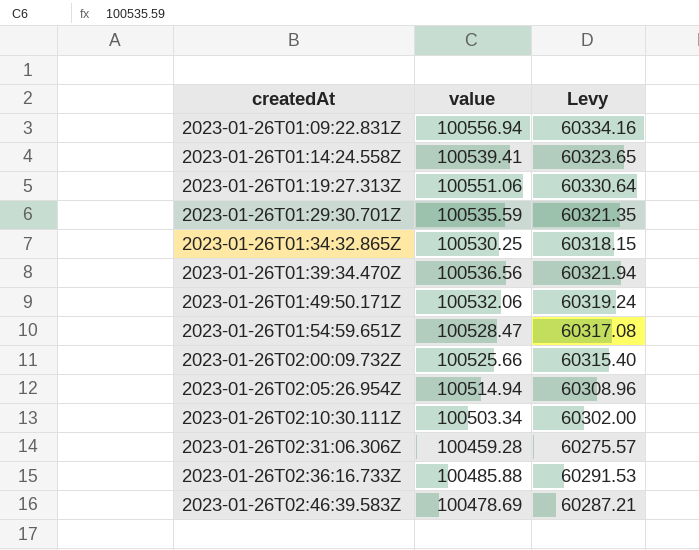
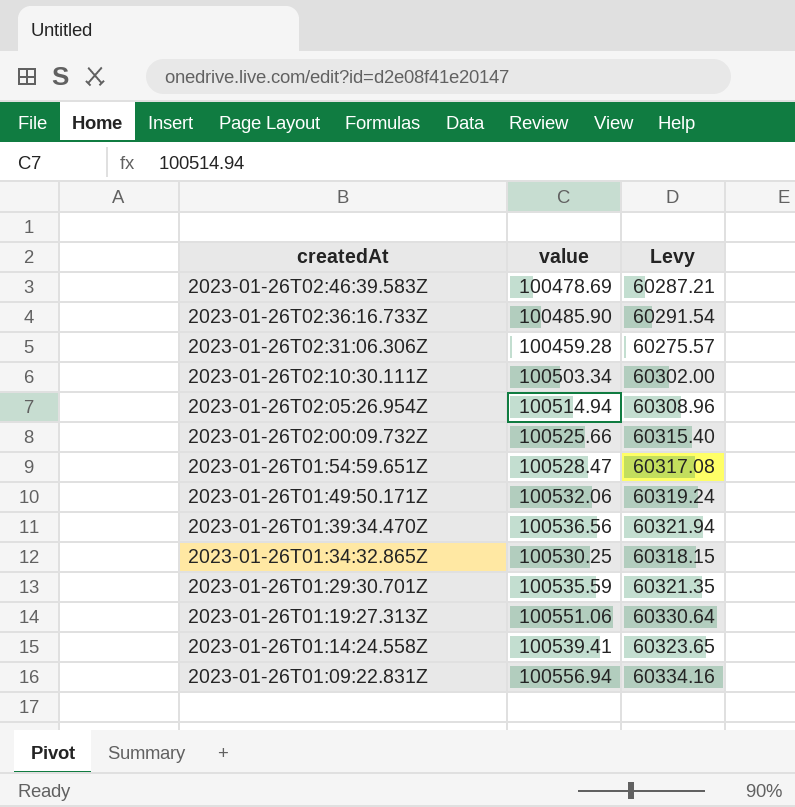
row order: createdAt ascending -> createdAt descending
2023-01-26T02:36:16.733Z | value: 100485.88 -> 100485.90
2023-01-26T02:36:16.733Z | Levy: 60291.53 -> 60291.54

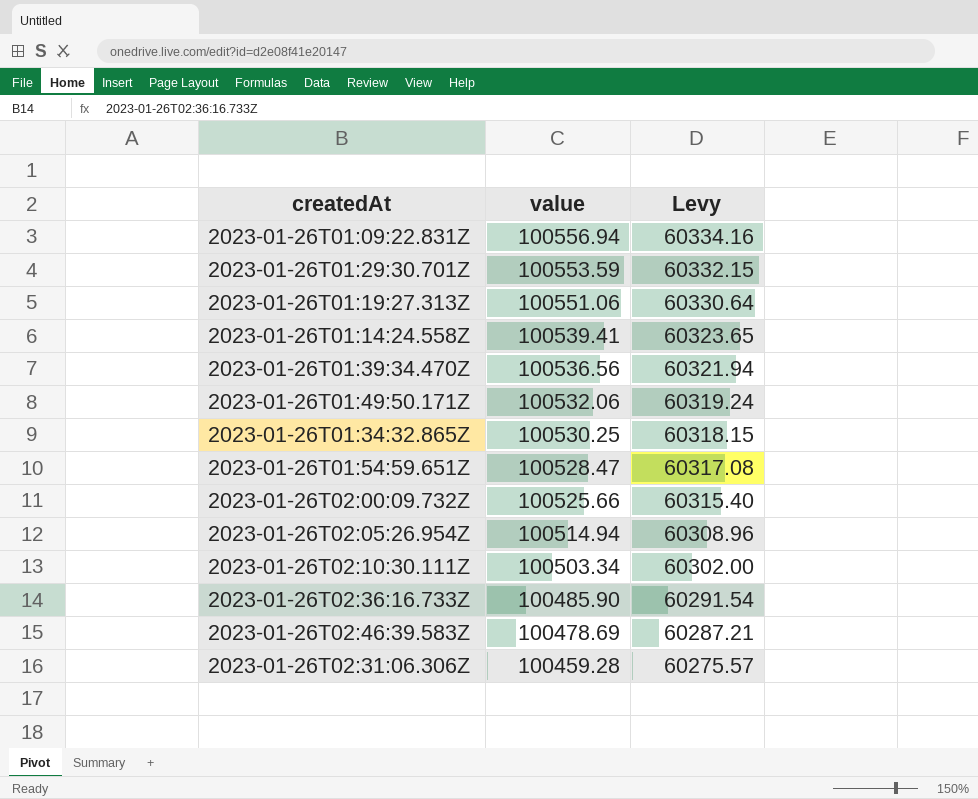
row order: createdAt descending -> value descending
2023-01-26T01:29:30.701Z | value: 100535.59 -> 100553.59
2023-01-26T01:29:30.701Z | Levy: 60321.35 -> 60332.15

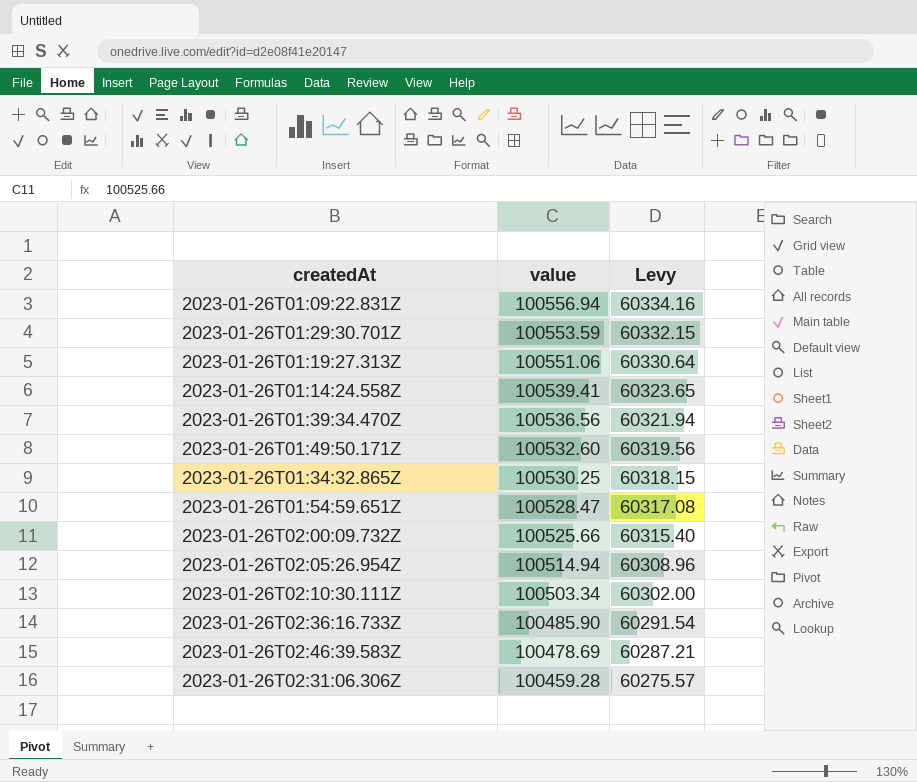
2023-01-26T01:49:50.171Z | value: 100532.06 -> 100532.60
2023-01-26T01:49:50.171Z | Levy: 60319.24 -> 60319.56

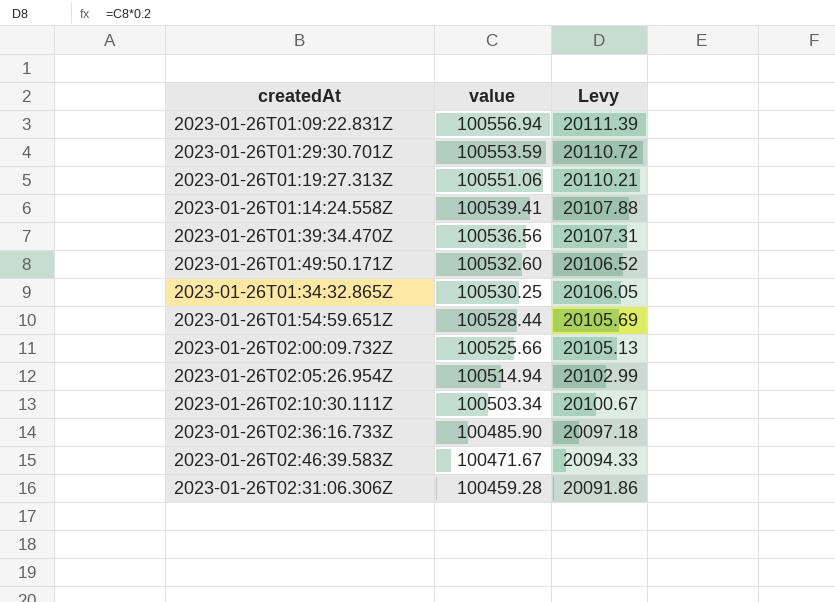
column Levy | formula: [value] * 0.6 -> [value] * 0.2
2023-01-26T01:54:59.651Z | value: 100528.47 -> 100528.44
2023-01-26T02:46:39.583Z | value: 100478.69 -> 100471.67

